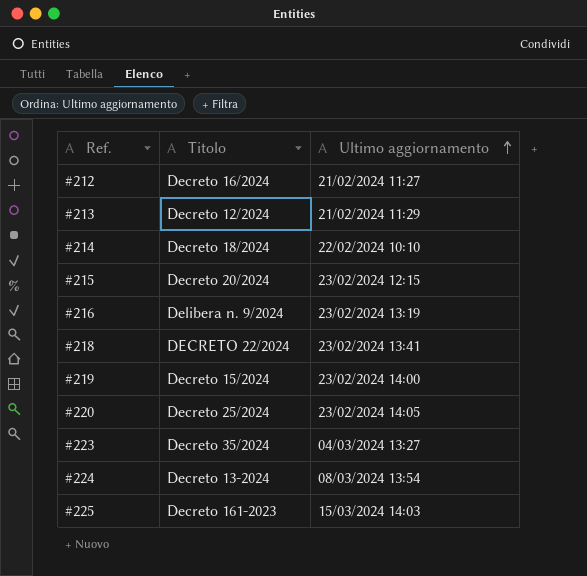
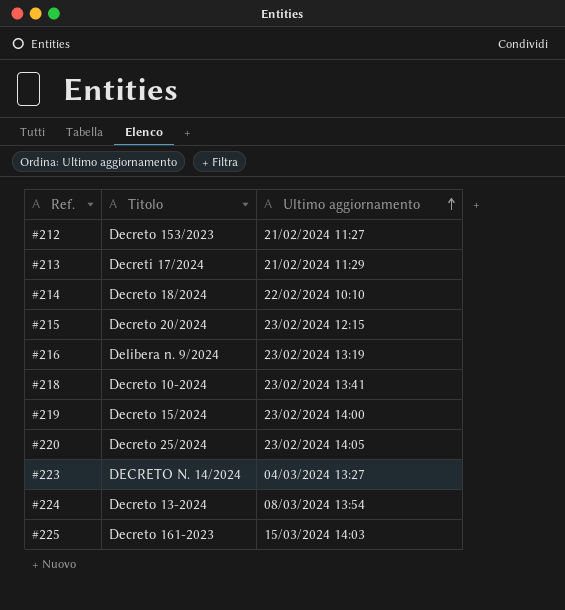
#212 | Titolo: Decreto 16/2024 -> Decreto 153/2023
#213 | Titolo: Decreto 12/2024 -> Decreti 17/2024
#218 | Titolo: DECRETO 22/2024 -> Decreto 10-2024
#223 | Titolo: Decreto 35/2024 -> DECRETO N. 14/2024

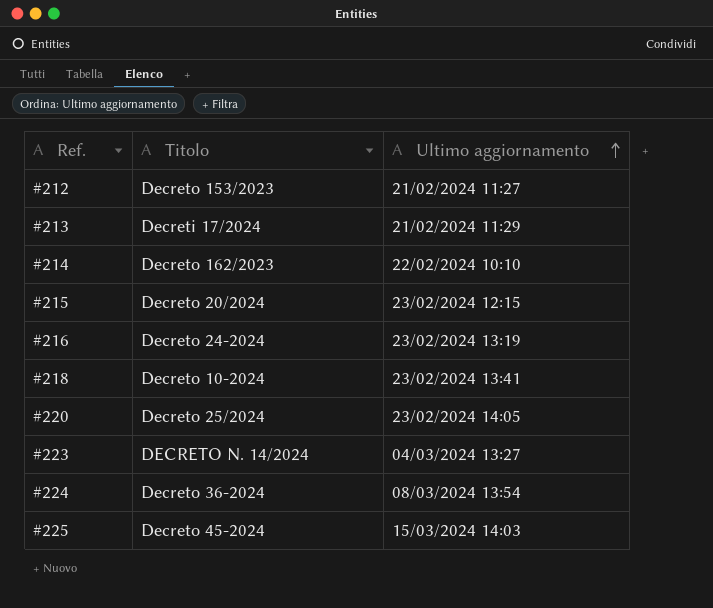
row #219: Decreto 15/2024 | 23/02/2024 14:00 -> none
#214 | Titolo: Decreto 18/2024 -> Decreto 162/2023
#216 | Titolo: Delibera n. 9/2024 -> Decreto 24-2024
#224 | Titolo: Decreto 13-2024 -> Decreto 36-2024
#225 | Titolo: Decreto 161-2023 -> Decreto 45-2024

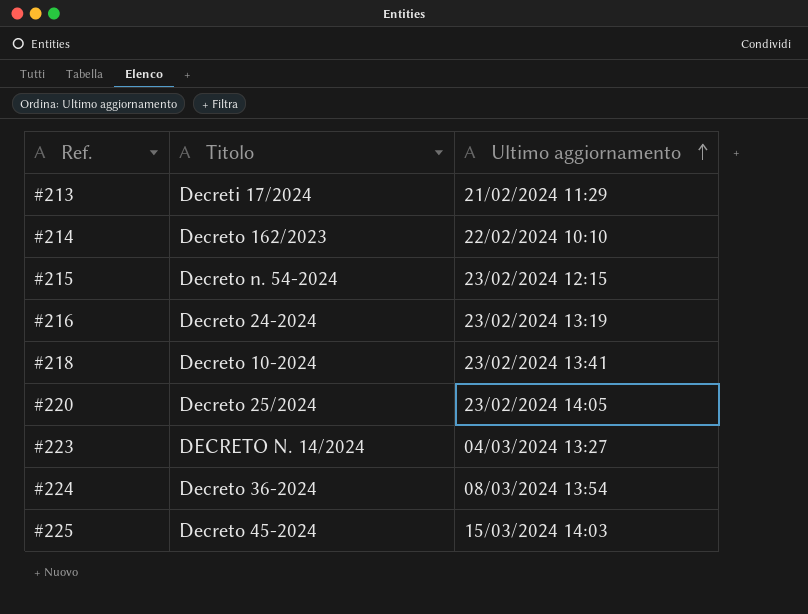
row #212: Decreto 153/2023 | 21/02/2024 11:27 -> none
#215 | Titolo: Decreto 20/2024 -> Decreto n. 54-2024

